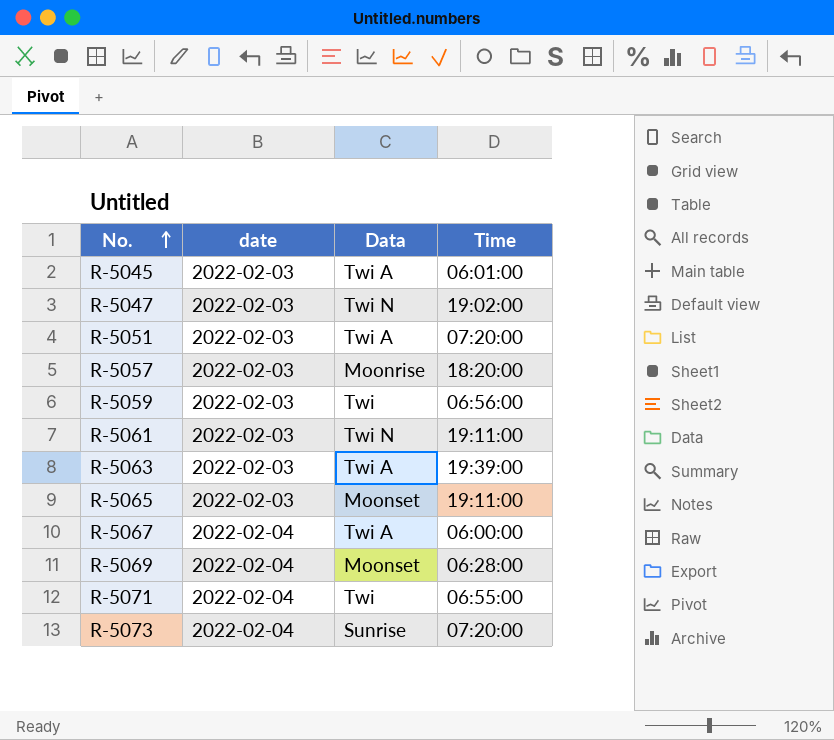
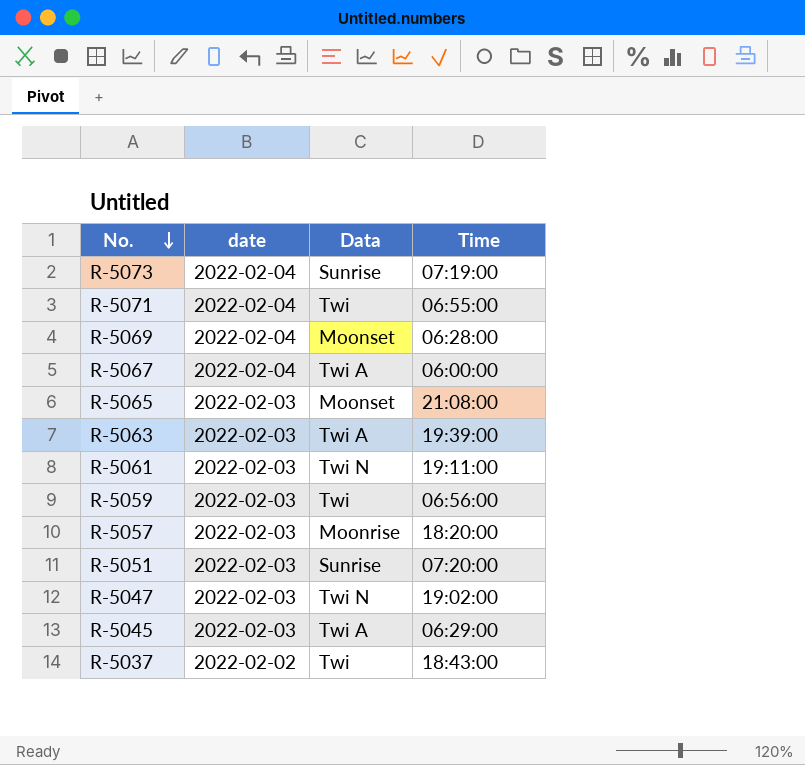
row order: No. ascending -> No. descending
R-5073 | Time: 07:20:00 -> 07:19:00
R-5065 | Time: 19:11:00 -> 21:08:00
R-5051 | Data: Twi A -> Sunrise
R-5045 | Time: 06:01:00 -> 06:29:00
row R-5037: none -> 2022-02-02 | Twi | 18:43:00

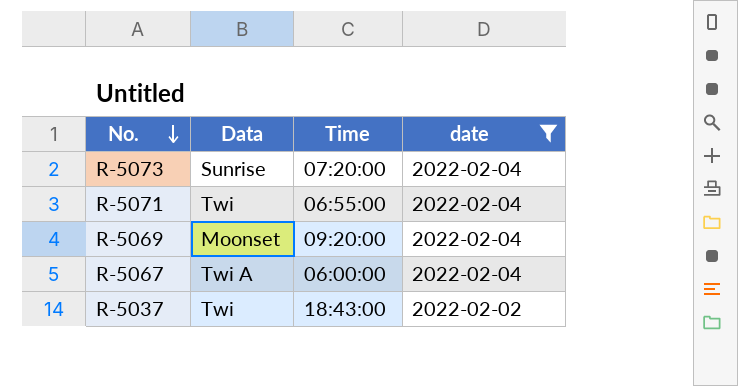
filter: none -> date != 2022-02-03
column date | position: 2 -> 4
R-5073 | Time: 07:19:00 -> 07:20:00
R-5069 | Time: 06:28:00 -> 09:20:00

